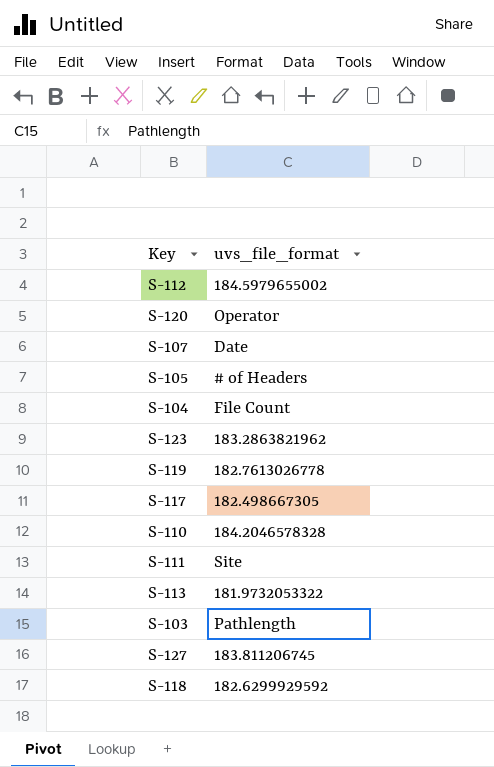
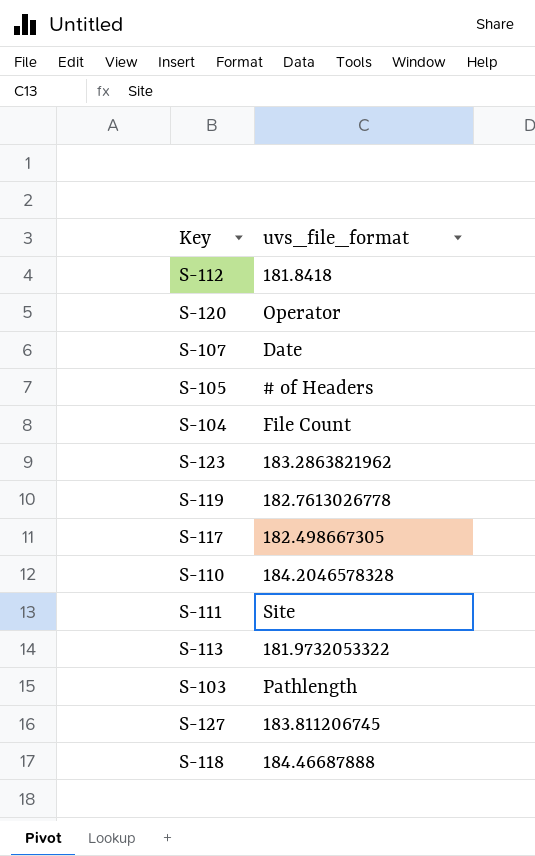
S-112 | uvs_file_format: 184.5979655002 -> 181.8418
S-118 | uvs_file_format: 182.6299929592 -> 184.46687888

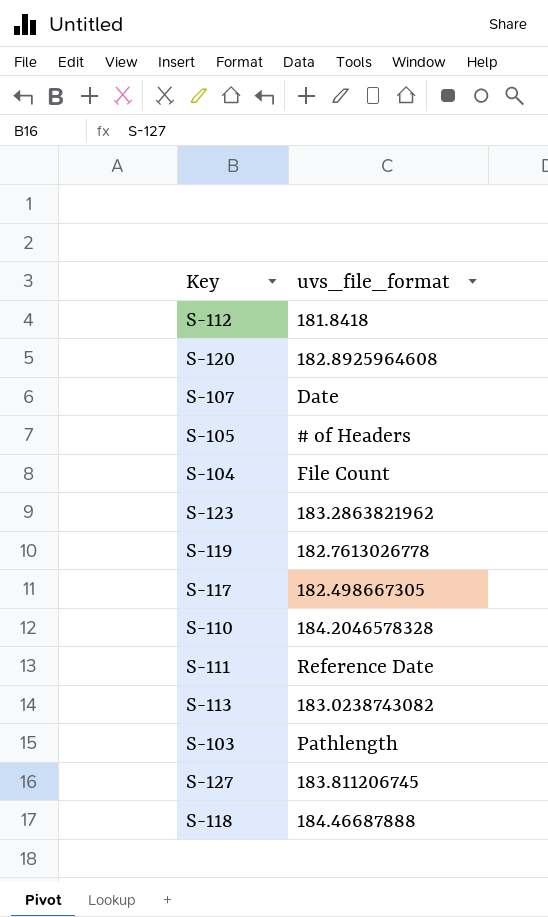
S-120 | uvs_file_format: Operator -> 182.8925964608
S-111 | uvs_file_format: Site -> Reference Date
S-113 | uvs_file_format: 181.9732053322 -> 183.0238743082

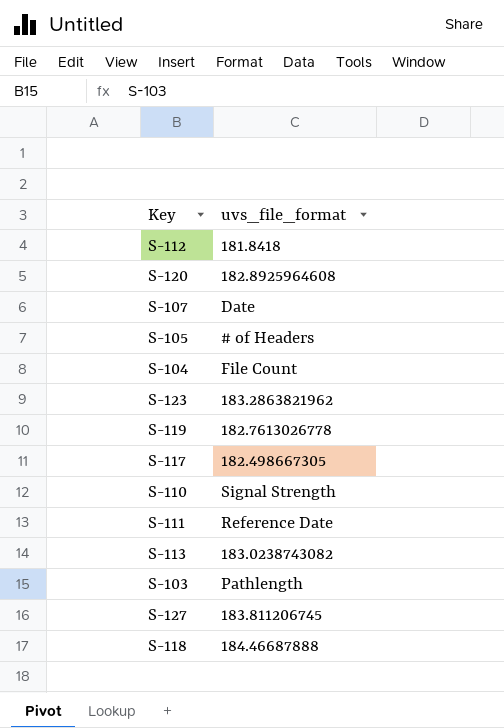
S-110 | uvs_file_format: 184.2046578328 -> Signal Strength

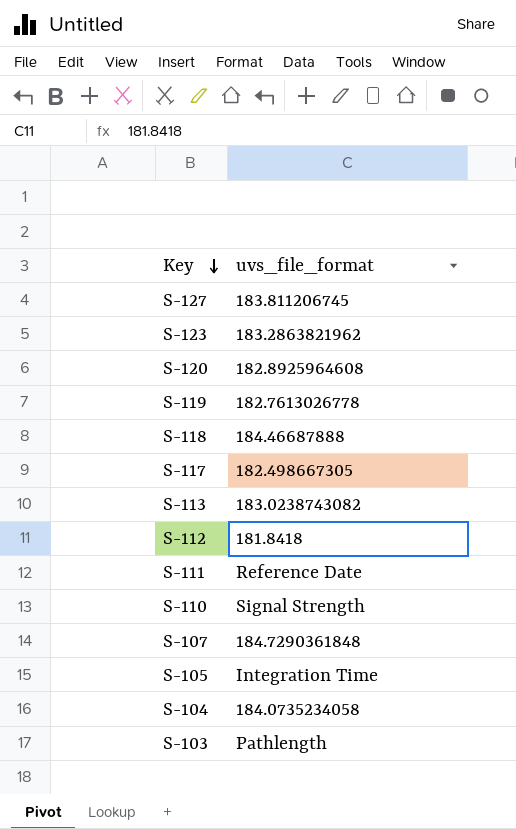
row order: none -> Key descending
S-107 | uvs_file_format: Date -> 184.7290361848
S-105 | uvs_file_format: # of Headers -> Integration Time
S-104 | uvs_file_format: File Count -> 184.0735234058

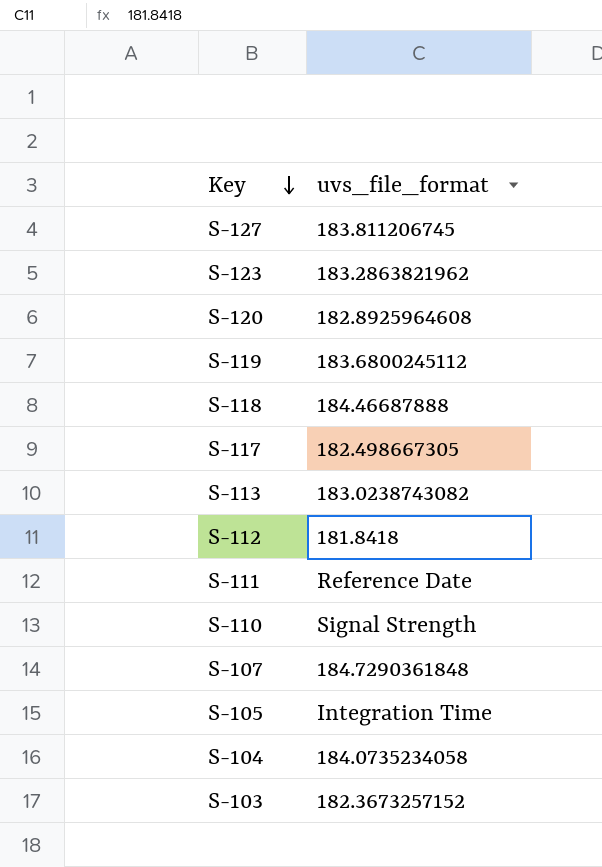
S-119 | uvs_file_format: 182.7613026778 -> 183.6800245112
S-103 | uvs_file_format: Pathlength -> 182.3673257152

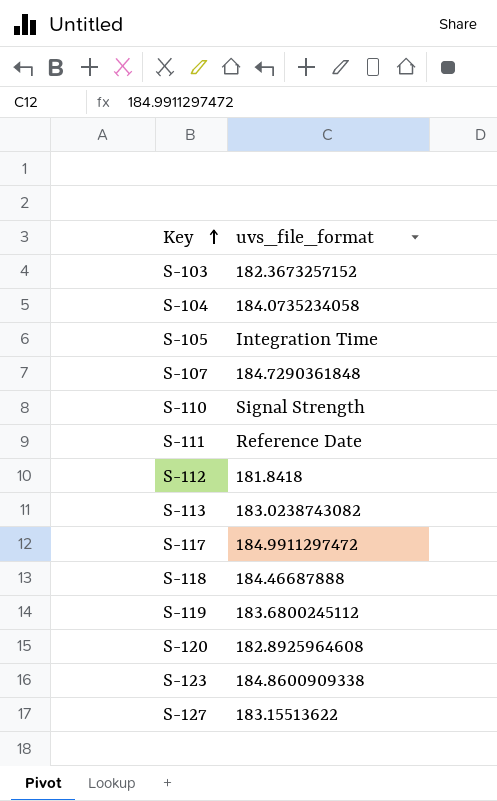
row order: Key descending -> Key ascending
S-117 | uvs_file_format: 182.498667305 -> 184.9911297472
S-123 | uvs_file_format: 183.2863821962 -> 184.8600909338
S-127 | uvs_file_format: 183.811206745 -> 183.15513622

